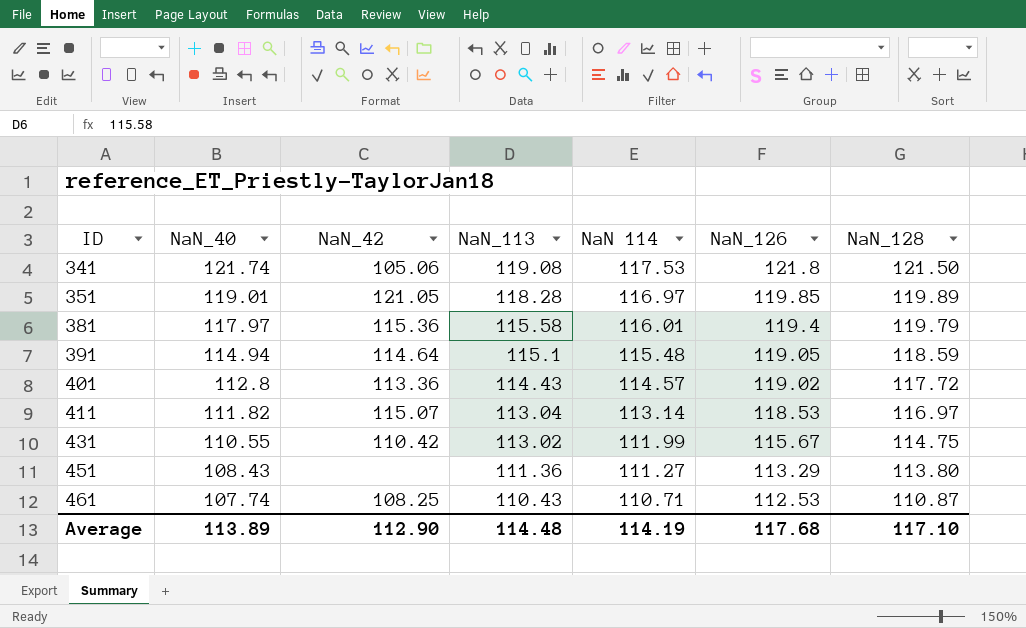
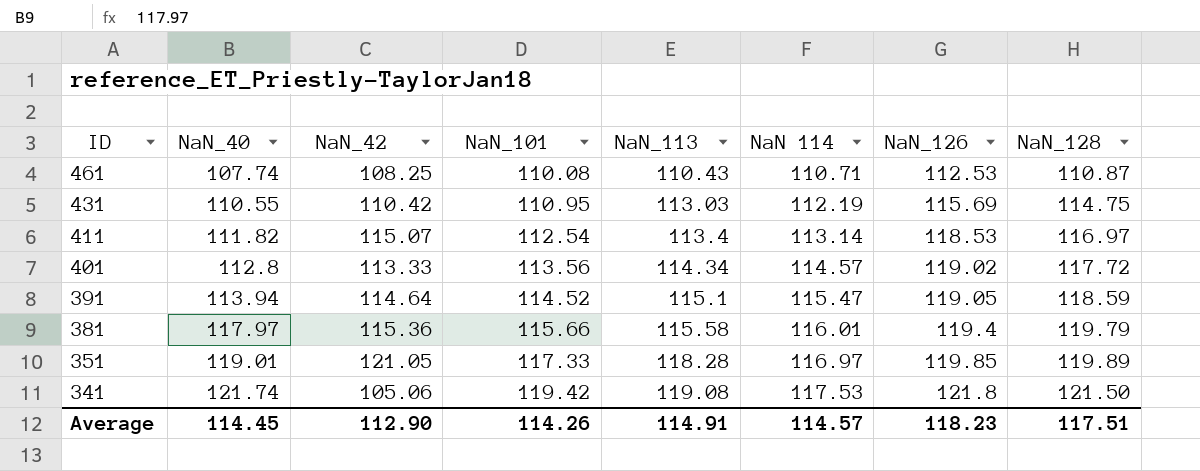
row order: ID ascending -> ID descending
column NaN_101 | position: none -> 4
row 451: 108.43 | none | 111.36 | 111.27 | 113.29 | 113.80 -> none
431 | NaN_113: 113.02 -> 113.03
431 | NaN 114: 111.99 -> 112.19
431 | NaN_126: 115.67 -> 115.69
411 | NaN_113: 113.04 -> 113.4
401 | NaN_42: 113.36 -> 113.33
401 | NaN_113: 114.43 -> 114.34
391 | NaN_40: 114.94 -> 113.94
391 | NaN 114: 115.48 -> 115.47
Average | NaN_40: 113.89 -> 114.45
Average | NaN_113: 114.48 -> 114.91
Average | NaN 114: 114.19 -> 114.57
Average | NaN_126: 117.68 -> 118.23
Average | NaN_128: 117.10 -> 117.51

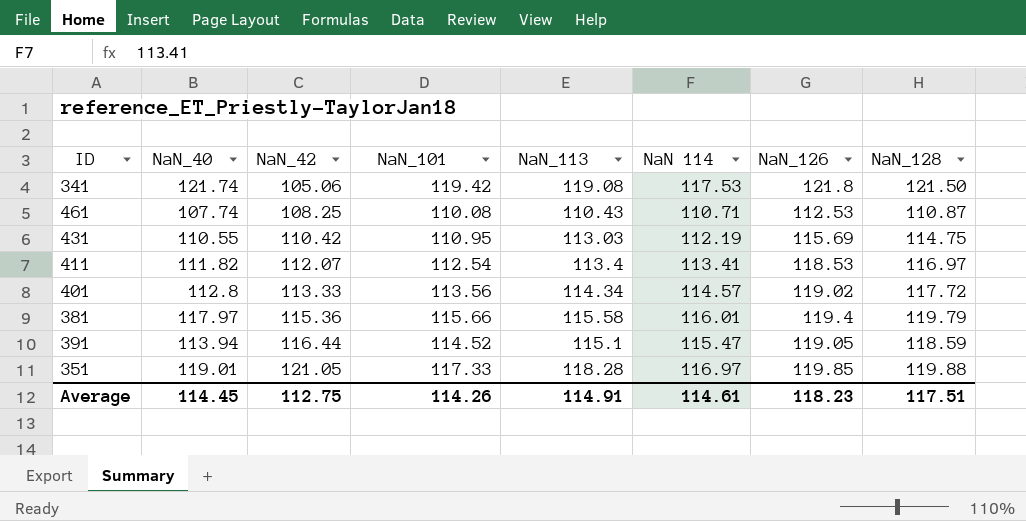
row order: ID descending -> NaN_42 ascending
411 | NaN_42: 115.07 -> 112.07
411 | NaN 114: 113.14 -> 113.41
391 | NaN_42: 114.64 -> 116.44
351 | NaN_128: 119.89 -> 119.88
Average | NaN_42: 112.90 -> 112.75
Average | NaN 114: 114.57 -> 114.61

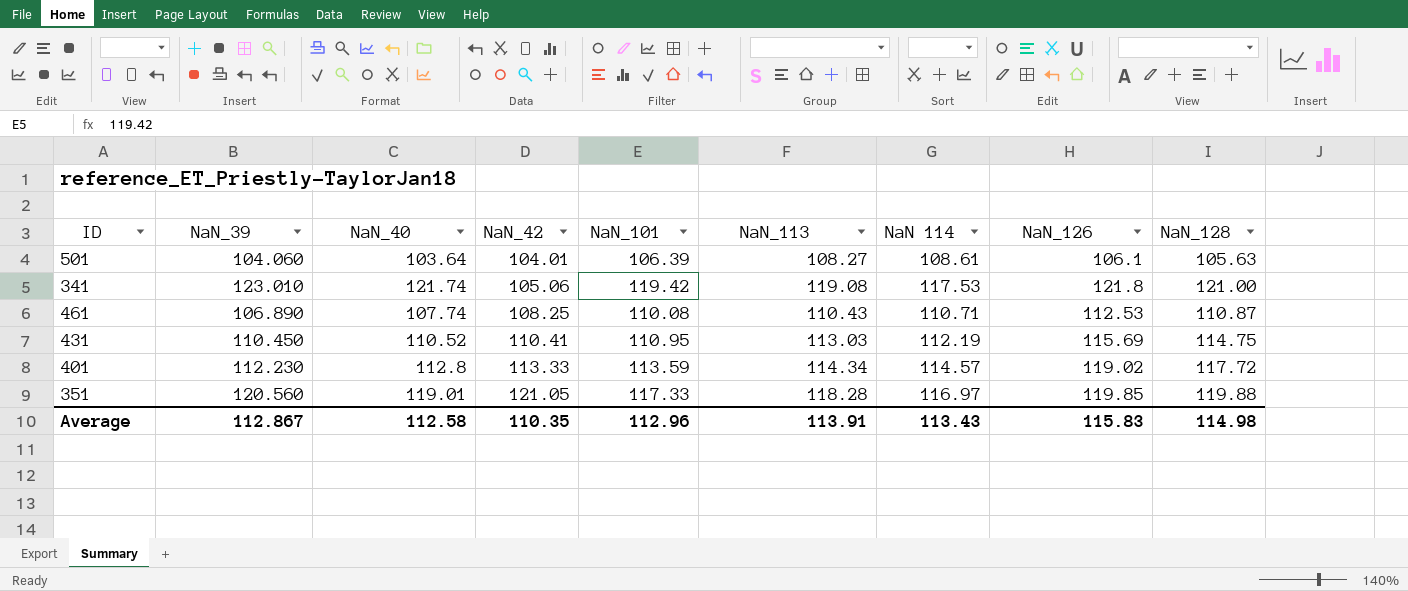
column NaN_39 | position: none -> 2
row 411: 111.82 | 112.07 | 112.54 | 113.4 | 113.41 | 118.53 | 116.97 -> none
row 381: 117.97 | 115.36 | 115.66 | 115.58 | 116.01 | 119.4 | 119.79 -> none
row 391: 113.94 | 116.44 | 114.52 | 115.1 | 115.47 | 119.05 | 118.59 -> none
row 501: none -> 104.060 | 103.64 | 104.01 | 106.39 | 108.27 | 108.61 | 106.1 | 105.63
341 | NaN_128: 121.50 -> 121.00
431 | NaN_40: 110.55 -> 110.52
431 | NaN_42: 110.42 -> 110.41
401 | NaN_101: 113.56 -> 113.59
Average | NaN_40: 114.45 -> 112.58
Average | NaN_42: 112.75 -> 110.35
Average | NaN_101: 114.26 -> 112.96
Average | NaN_113: 114.91 -> 113.91
Average | NaN 114: 114.61 -> 113.43
Average | NaN_126: 118.23 -> 115.83
Average | NaN_128: 117.51 -> 114.98

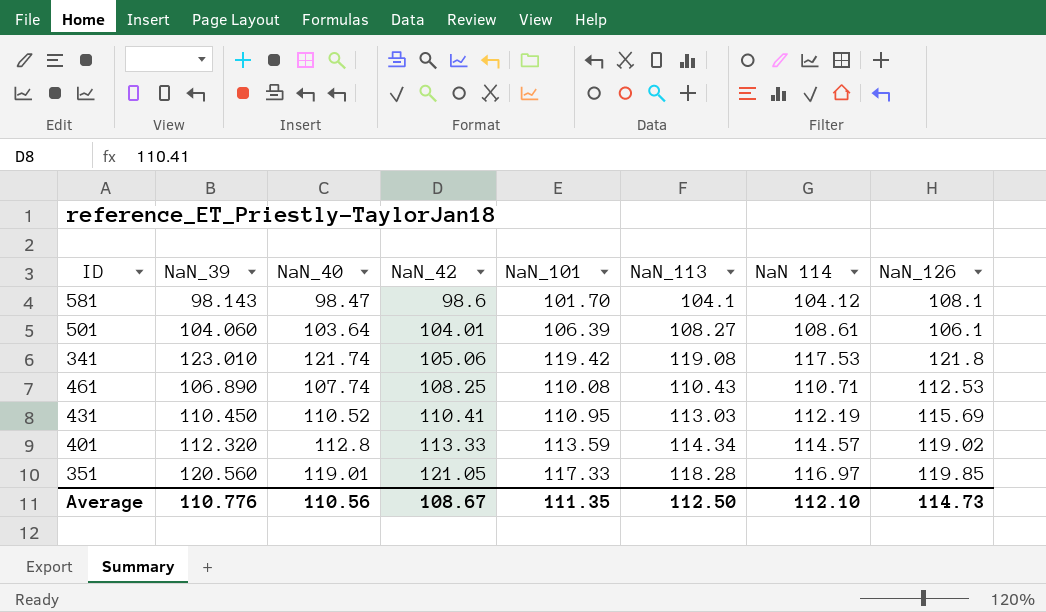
column NaN_128 | position: 9 -> none
row 581: none -> 98.143 | 98.47 | 98.6 | 101.70 | 104.1 | 104.12 | 108.1
401 | NaN_39: 112.230 -> 112.320
Average | NaN_39: 112.867 -> 110.776
Average | NaN_40: 112.58 -> 110.56
Average | NaN_42: 110.35 -> 108.67
Average | NaN_101: 112.96 -> 111.35
Average | NaN_113: 113.91 -> 112.50
Average | NaN 114: 113.43 -> 112.10
Average | NaN_126: 115.83 -> 114.73

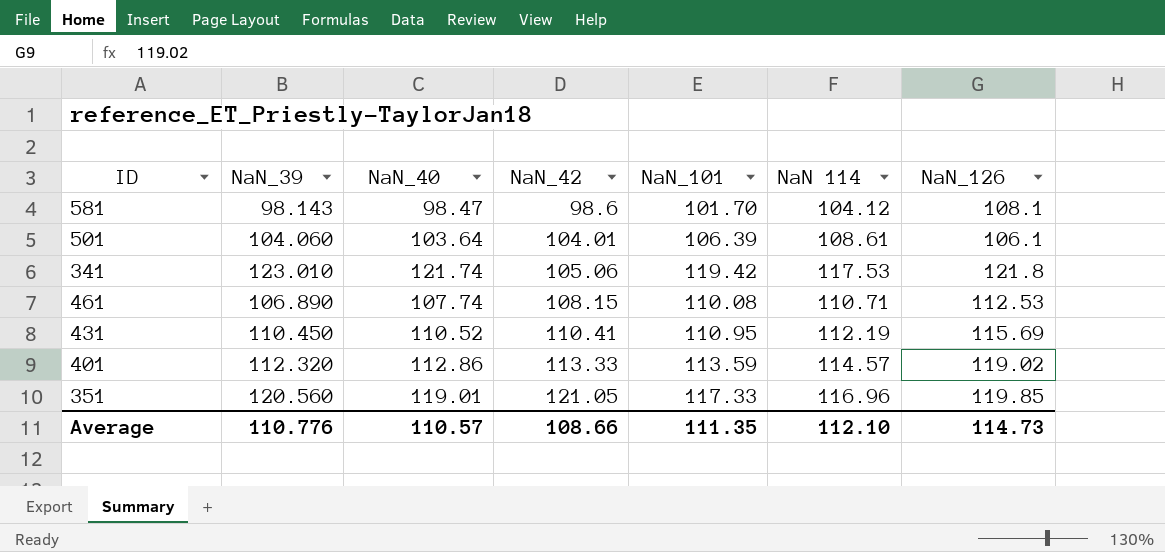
column NaN_113 | position: 6 -> none
461 | NaN_42: 108.25 -> 108.15
401 | NaN_40: 112.8 -> 112.86
351 | NaN 114: 116.97 -> 116.96
Average | NaN_40: 110.56 -> 110.57
Average | NaN_42: 108.67 -> 108.66

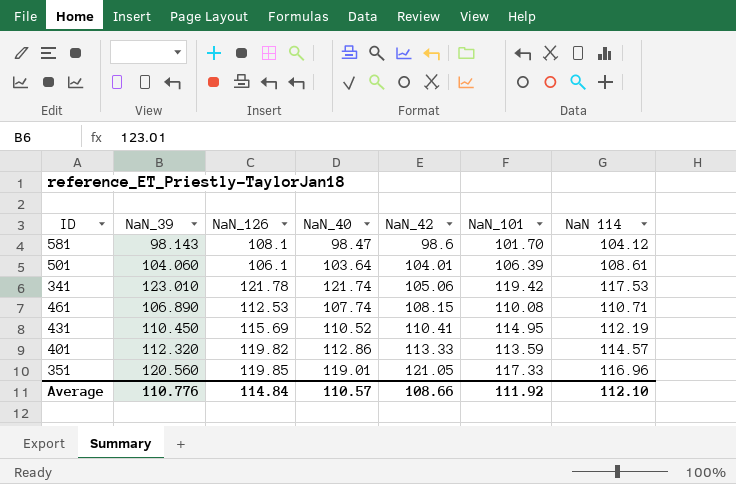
column NaN_126 | position: 7 -> 3
341 | NaN_126: 121.8 -> 121.78
431 | NaN_101: 110.95 -> 114.95
401 | NaN_126: 119.02 -> 119.82
Average | NaN_126: 114.73 -> 114.84
Average | NaN_101: 111.35 -> 111.92

